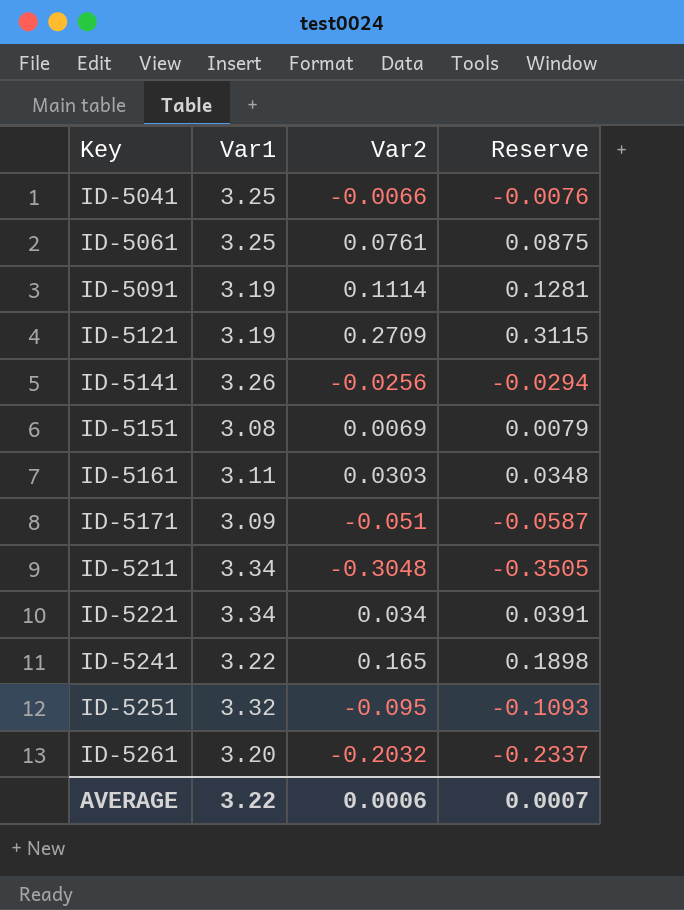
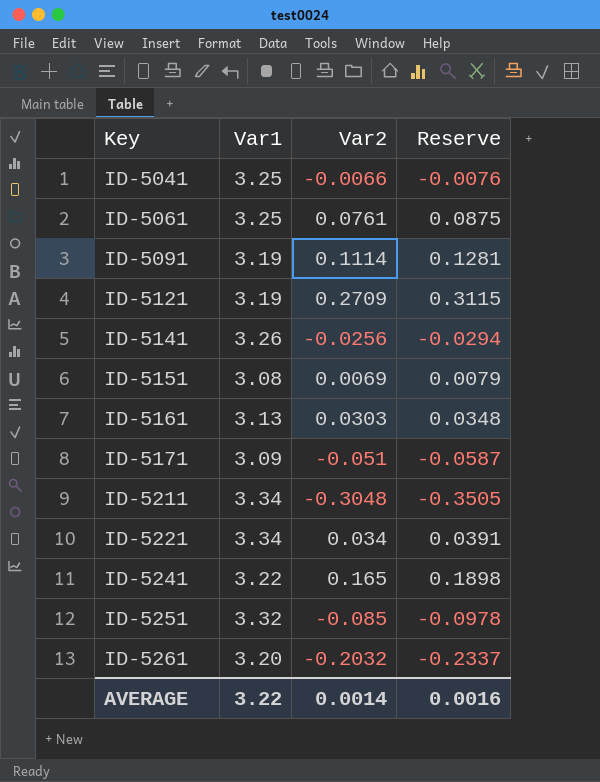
ID-5161 | Var1: 3.11 -> 3.13
ID-5251 | Var2: -0.095 -> -0.085
ID-5251 | Reserve: -0.1093 -> -0.0978
AVERAGE | Var2: 0.0006 -> 0.0014
AVERAGE | Reserve: 0.0007 -> 0.0016

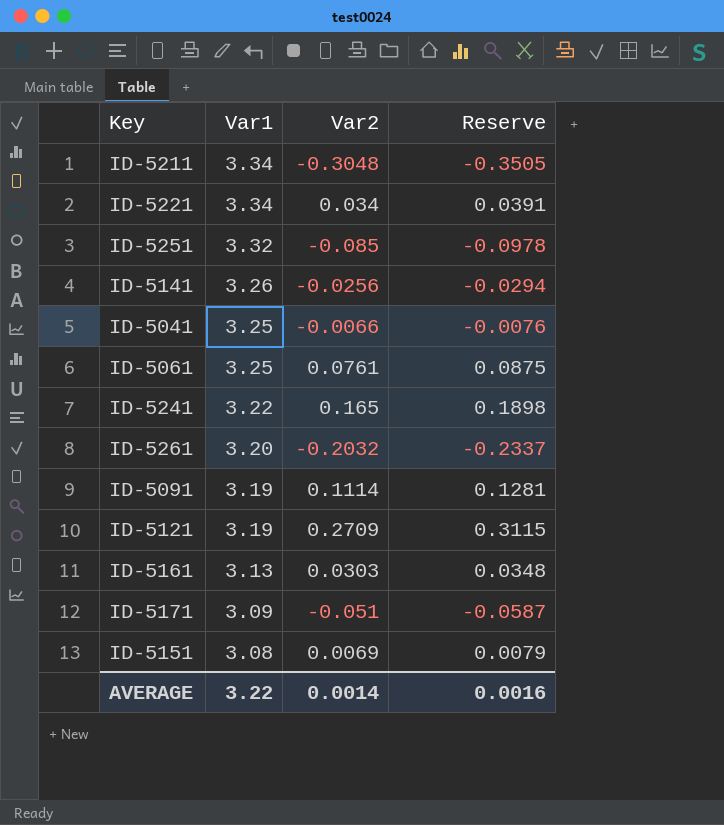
row order: Key ascending -> Var1 descending

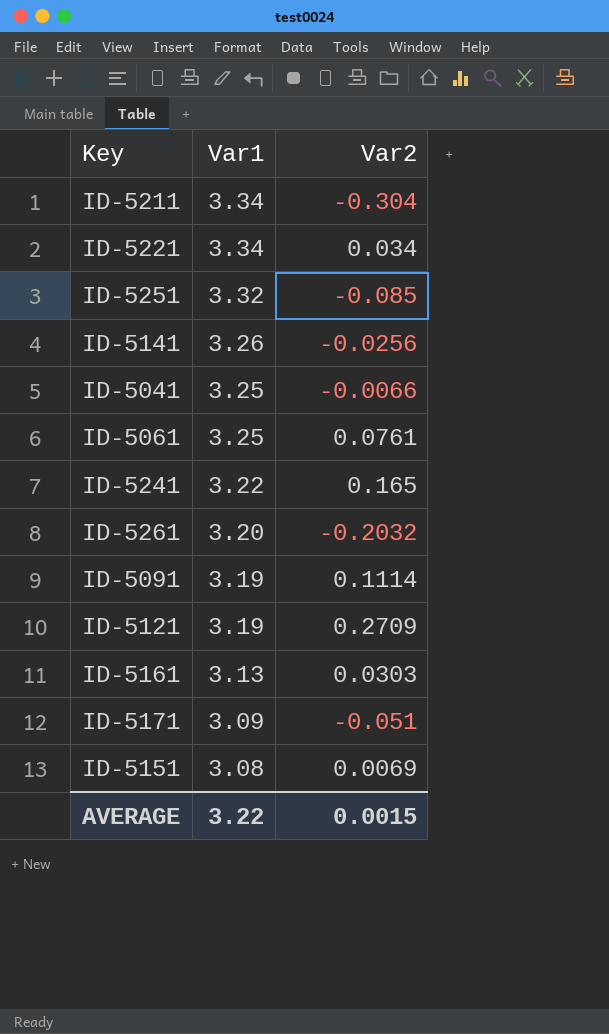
column Reserve | formula: [Var2] * 1.15 -> none
ID-5211 | Var2: -0.3048 -> -0.304
AVERAGE | Var2: 0.0014 -> 0.0015

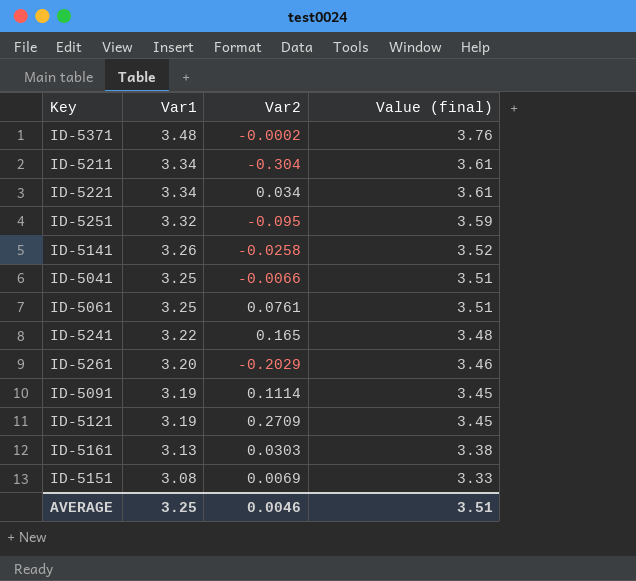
column Value (final) | formula: none -> [Var1] * 1.08
row ID-5171: 3.09 | -0.051 -> none
row ID-5371: none -> 3.48 | -0.0002 | 3.76
ID-5251 | Var2: -0.085 -> -0.095
ID-5141 | Var2: -0.0256 -> -0.0258
ID-5261 | Var2: -0.2032 -> -0.2029
AVERAGE | Var1: 3.22 -> 3.25
AVERAGE | Var2: 0.0015 -> 0.0046

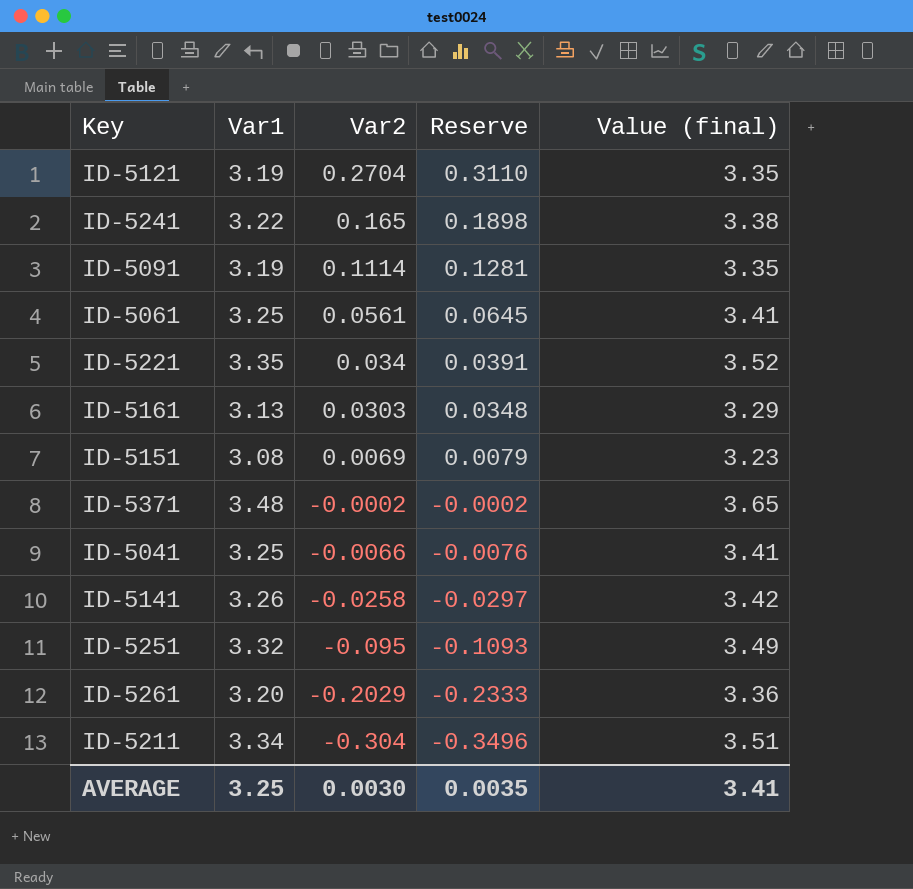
row order: Var1 descending -> Var2 descending
column Reserve | formula: none -> [Var2] * 1.15
column Value (final) | formula: [Var1] * 1.08 -> [Var1] * 1.05
ID-5121 | Var2: 0.2709 -> 0.2704
ID-5061 | Var2: 0.0761 -> 0.0561
ID-5221 | Var1: 3.34 -> 3.35
AVERAGE | Var2: 0.0046 -> 0.0030
AVERAGE | Value (final): 3.51 -> 3.41

